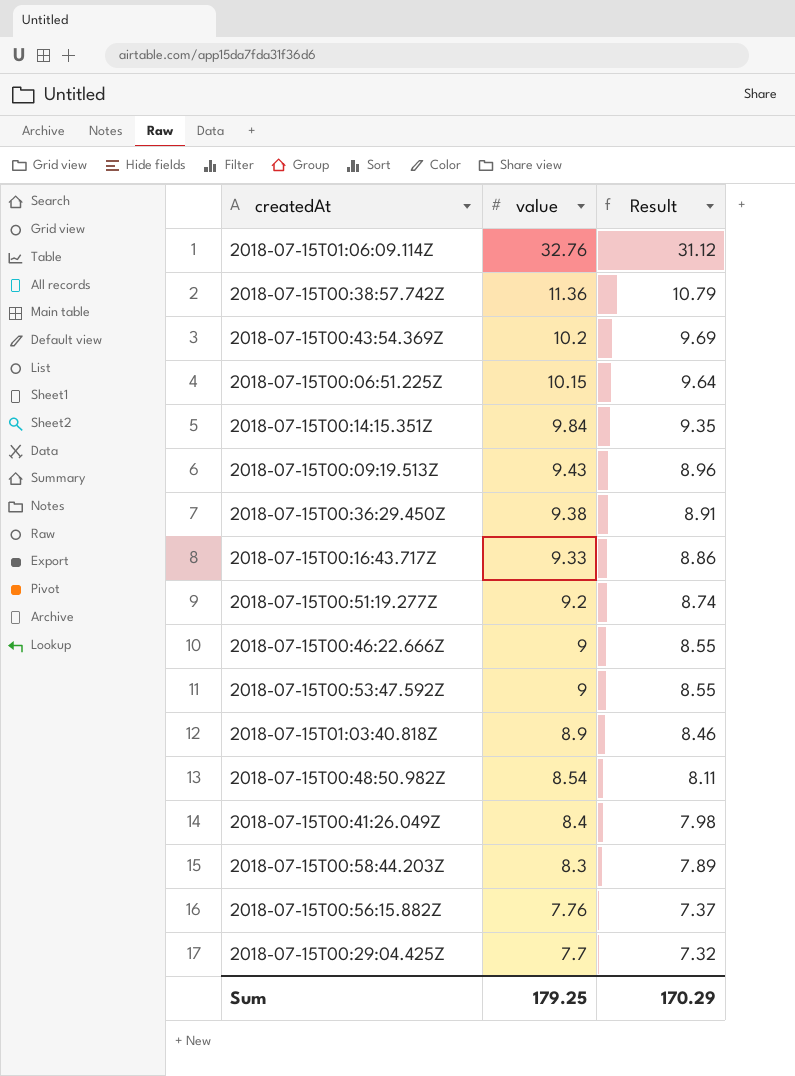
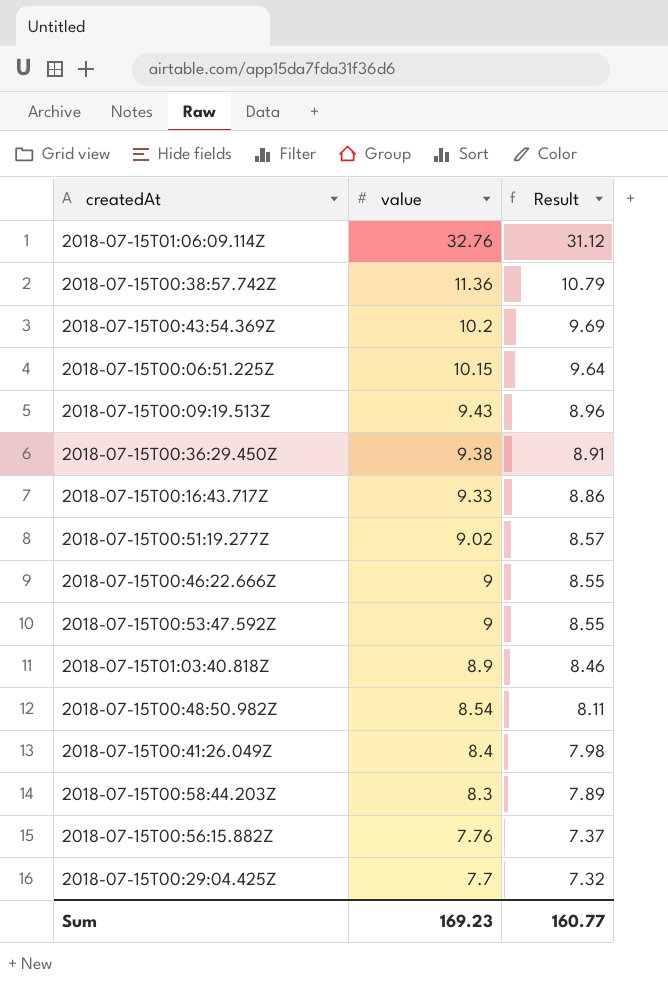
row 2018-07-15T00:14:15.351Z: 9.84 | 9.35 -> none
2018-07-15T00:51:19.277Z | value: 9.2 -> 9.02
2018-07-15T00:51:19.277Z | Result: 8.74 -> 8.57
Sum | value: 179.25 -> 169.23
Sum | Result: 170.29 -> 160.77

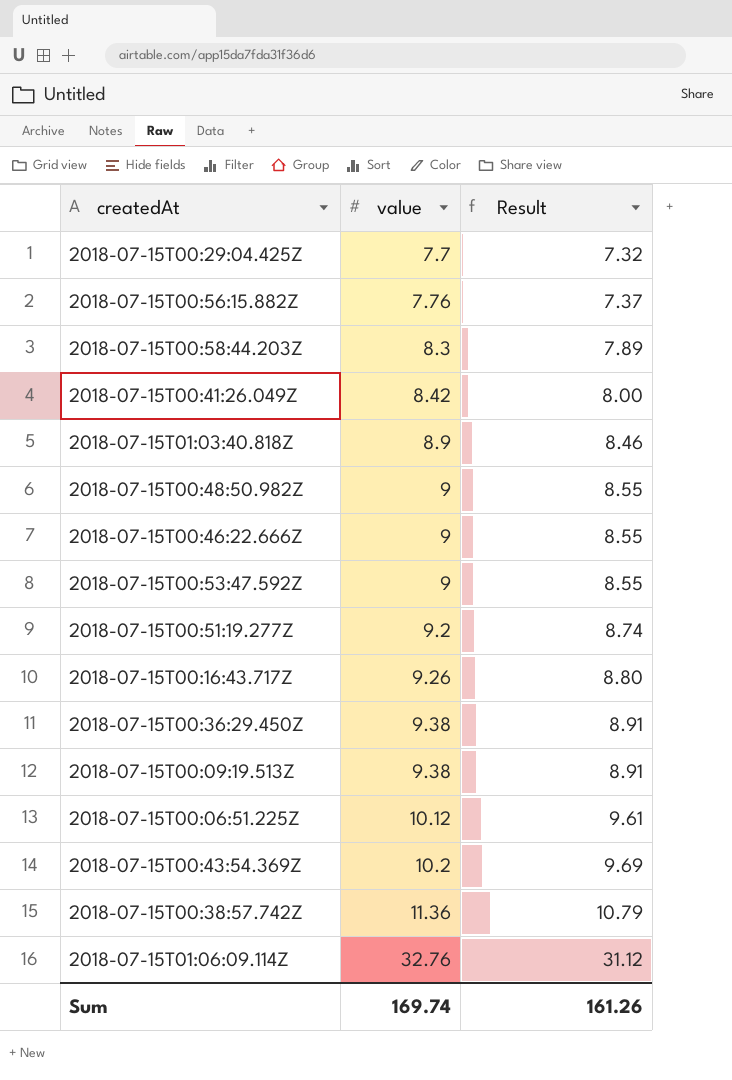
row order: value descending -> value ascending
2018-07-15T00:41:26.049Z | value: 8.4 -> 8.42
2018-07-15T00:41:26.049Z | Result: 7.98 -> 8.00
2018-07-15T00:48:50.982Z | value: 8.54 -> 9
2018-07-15T00:48:50.982Z | Result: 8.11 -> 8.55
2018-07-15T00:51:19.277Z | value: 9.02 -> 9.2
2018-07-15T00:51:19.277Z | Result: 8.57 -> 8.74
2018-07-15T00:16:43.717Z | value: 9.33 -> 9.26
2018-07-15T00:16:43.717Z | Result: 8.86 -> 8.80
2018-07-15T00:09:19.513Z | value: 9.43 -> 9.38
2018-07-15T00:09:19.513Z | Result: 8.96 -> 8.91
2018-07-15T00:06:51.225Z | value: 10.15 -> 10.12
2018-07-15T00:06:51.225Z | Result: 9.64 -> 9.61
Sum | value: 169.23 -> 169.74
Sum | Result: 160.77 -> 161.26

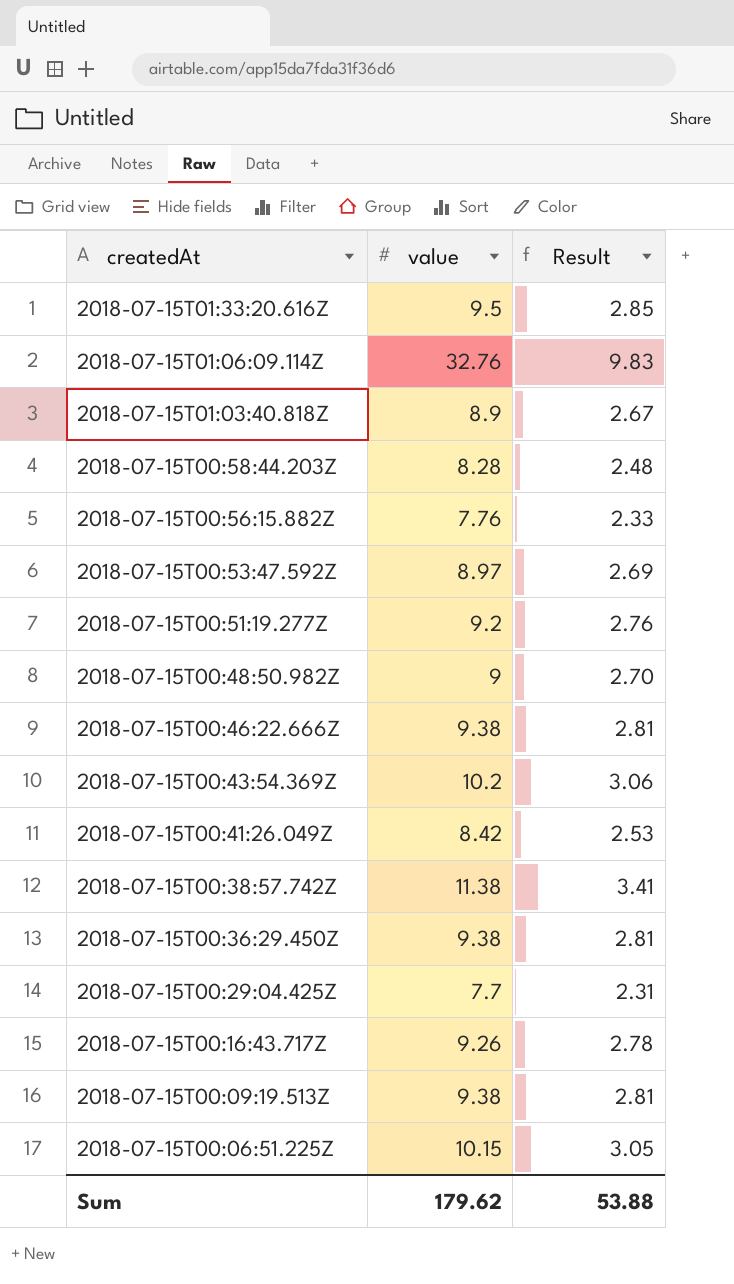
row order: value ascending -> createdAt descending
column Result | formula: [value] * 0.95 -> [value] * 0.3
row 2018-07-15T01:33:20.616Z: none -> 9.5 | 2.85
2018-07-15T00:58:44.203Z | value: 8.3 -> 8.28
2018-07-15T00:53:47.592Z | value: 9 -> 8.97
2018-07-15T00:46:22.666Z | value: 9 -> 9.38
2018-07-15T00:38:57.742Z | value: 11.36 -> 11.38
2018-07-15T00:06:51.225Z | value: 10.12 -> 10.15
Sum | value: 169.74 -> 179.62
Sum | Result: 161.26 -> 53.88

